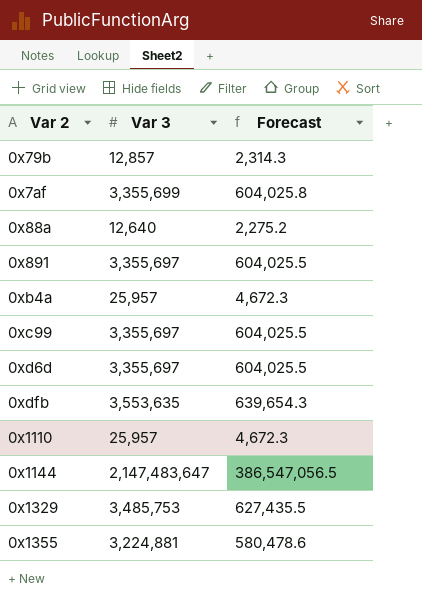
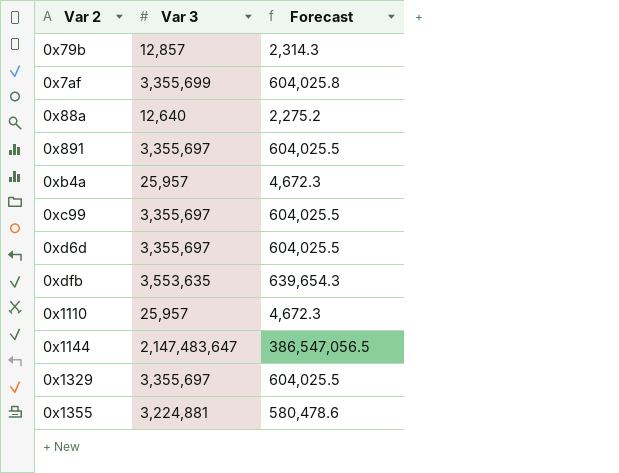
0x1329 | Var 3: 3,485,753 -> 3,355,697
0x1329 | Forecast: 627,435.5 -> 604,025.5

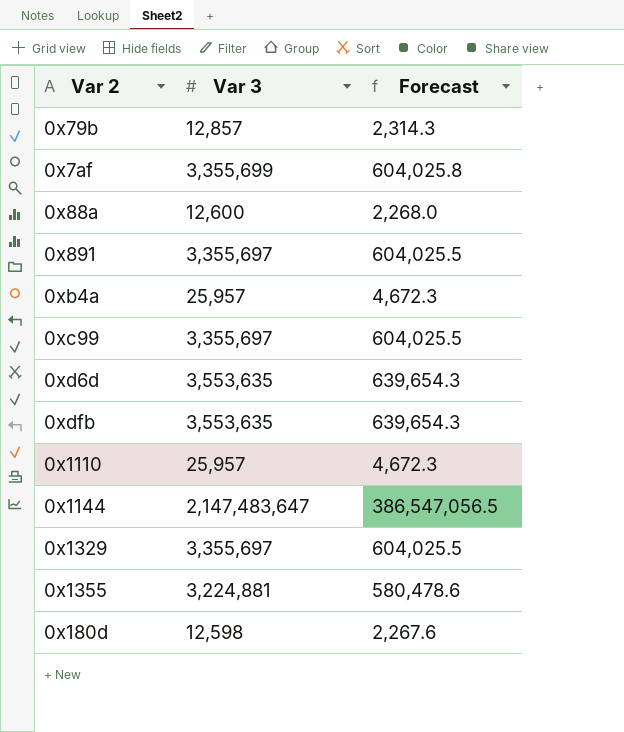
0x88a | Var 3: 12,640 -> 12,600
0x88a | Forecast: 2,275.2 -> 2,268.0
0xd6d | Var 3: 3,355,697 -> 3,553,635
0xd6d | Forecast: 604,025.5 -> 639,654.3
row 0x180d: none -> 12,598 | 2,267.6

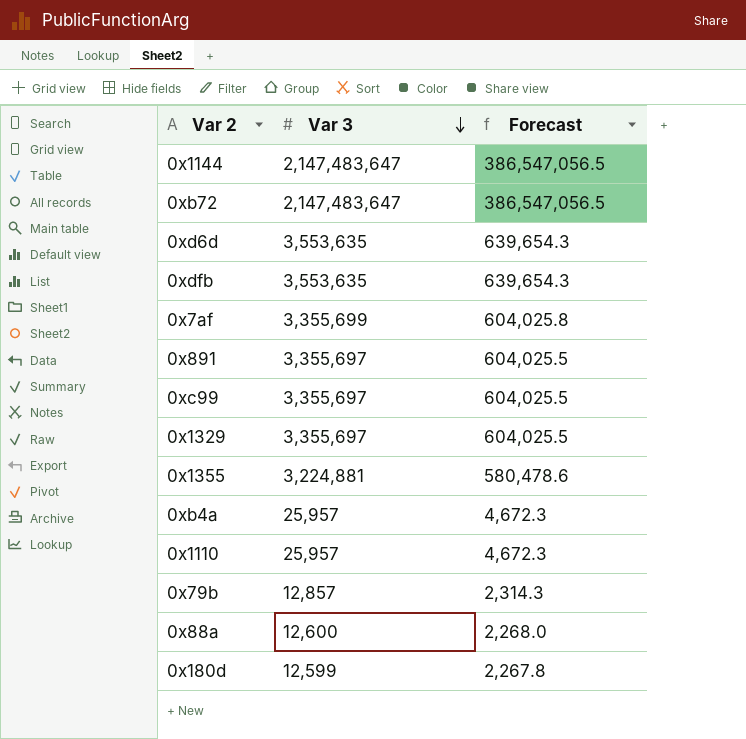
row order: none -> Var 3 descending
row 0xb72: none -> 2,147,483,647 | 386,547,056.5
0x180d | Var 3: 12,598 -> 12,599
0x180d | Forecast: 2,267.6 -> 2,267.8

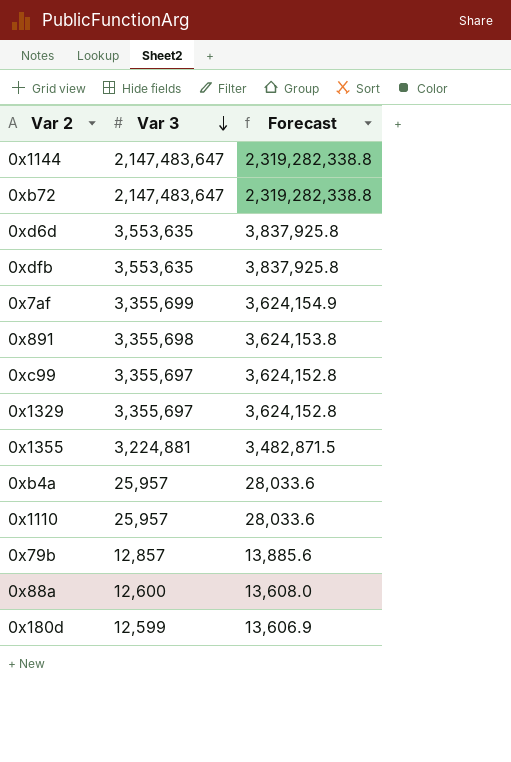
column Forecast | formula: [Var 3] * 0.18 -> [Var 3] * 1.08
0x891 | Var 3: 3,355,697 -> 3,355,698

